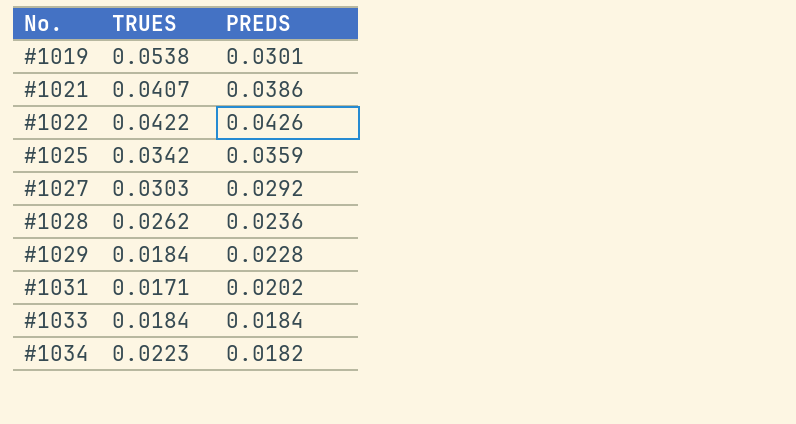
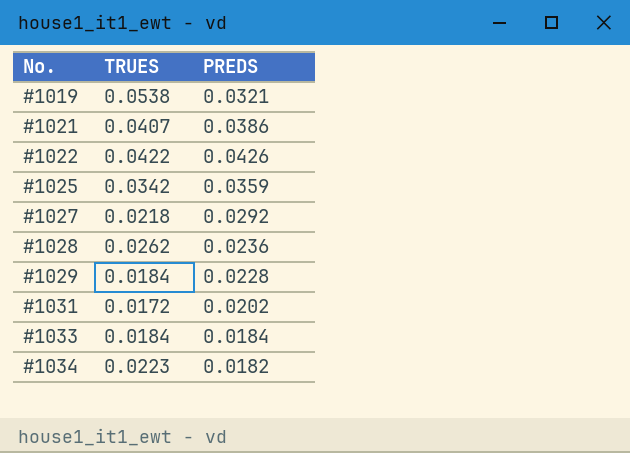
#1019 | PREDS: 0.0301 -> 0.0321
#1027 | TRUES: 0.0303 -> 0.0218
#1031 | TRUES: 0.0171 -> 0.0172

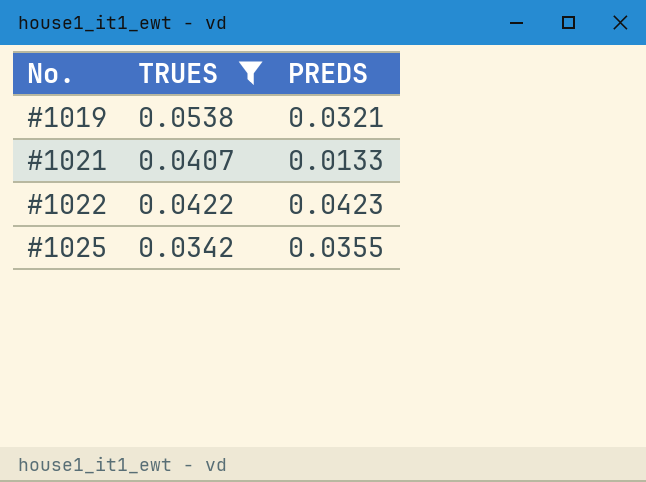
filter: none -> TRUES >= 0.0342
#1021 | PREDS: 0.0386 -> 0.0133
#1022 | PREDS: 0.0426 -> 0.0423
#1025 | PREDS: 0.0359 -> 0.0355

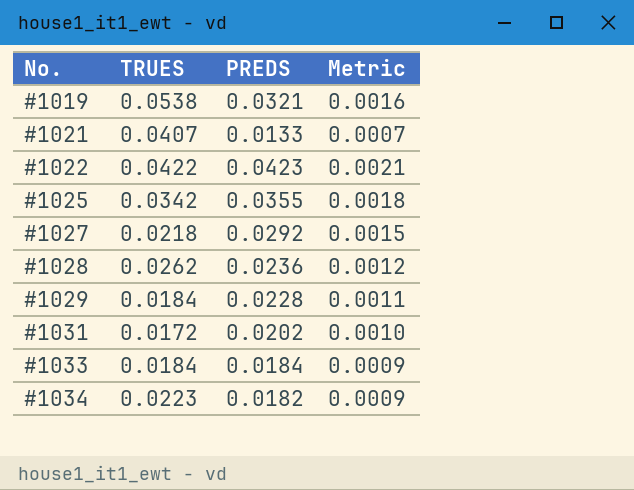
filter: TRUES >= 0.0342 -> none
column Metric | formula: none -> [PREDS] * 0.05

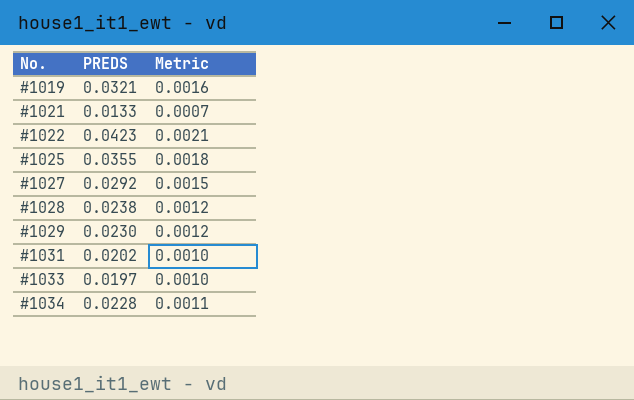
column TRUES | position: 2 -> none
#1028 | PREDS: 0.0236 -> 0.0238
#1029 | PREDS: 0.0228 -> 0.0230
#1029 | Metric: 0.0011 -> 0.0012
#1033 | PREDS: 0.0184 -> 0.0197
#1033 | Metric: 0.0009 -> 0.0010
#1034 | PREDS: 0.0182 -> 0.0228
#1034 | Metric: 0.0009 -> 0.0011

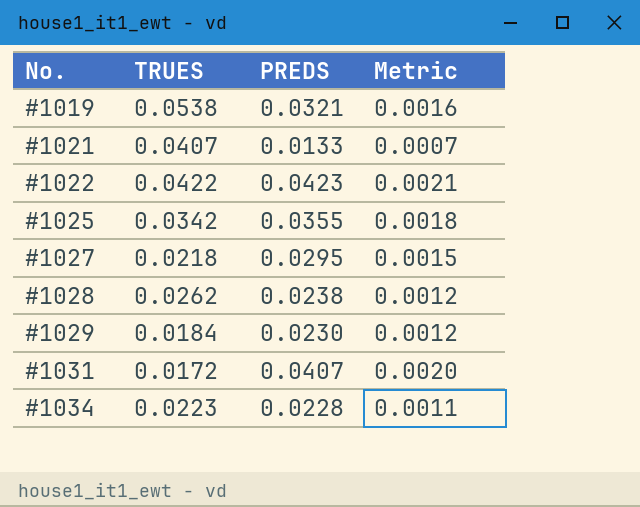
column TRUES | position: none -> 2
row #1033: 0.0197 | 0.0010 -> none
#1027 | PREDS: 0.0292 -> 0.0295
#1031 | PREDS: 0.0202 -> 0.0407
#1031 | Metric: 0.0010 -> 0.0020

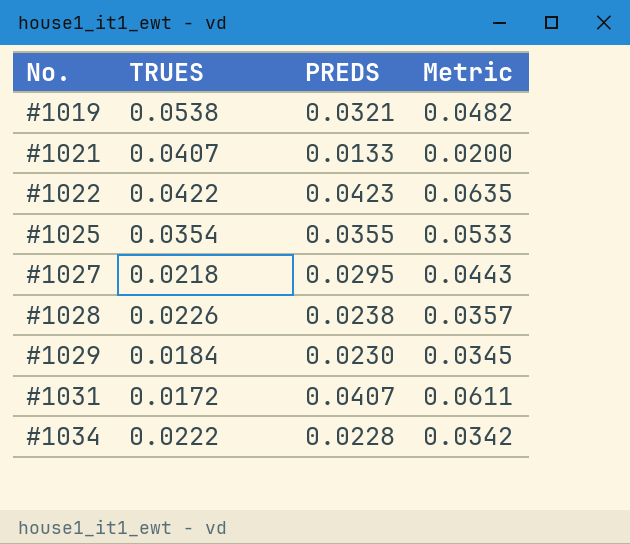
column Metric | formula: [PREDS] * 0.05 -> [PREDS] * 1.5
#1025 | TRUES: 0.0342 -> 0.0354
#1028 | TRUES: 0.0262 -> 0.0226
#1034 | TRUES: 0.0223 -> 0.0222

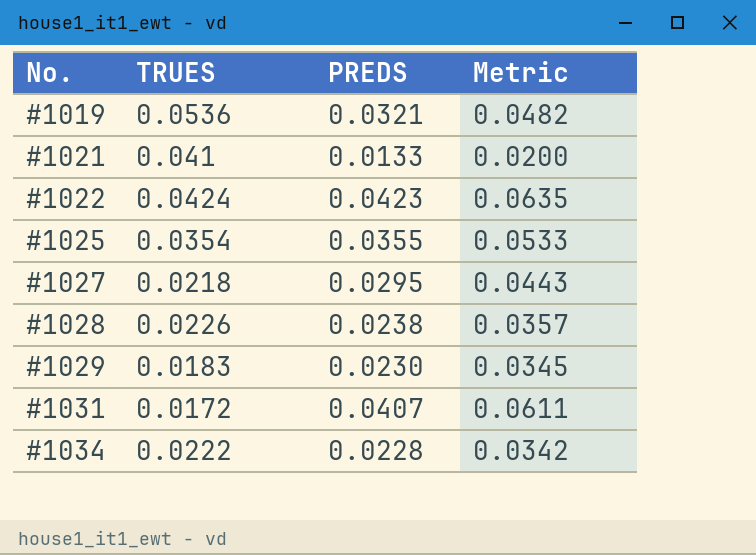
#1019 | TRUES: 0.0538 -> 0.0536
#1021 | TRUES: 0.0407 -> 0.041
#1022 | TRUES: 0.0422 -> 0.0424
#1029 | TRUES: 0.0184 -> 0.0183

